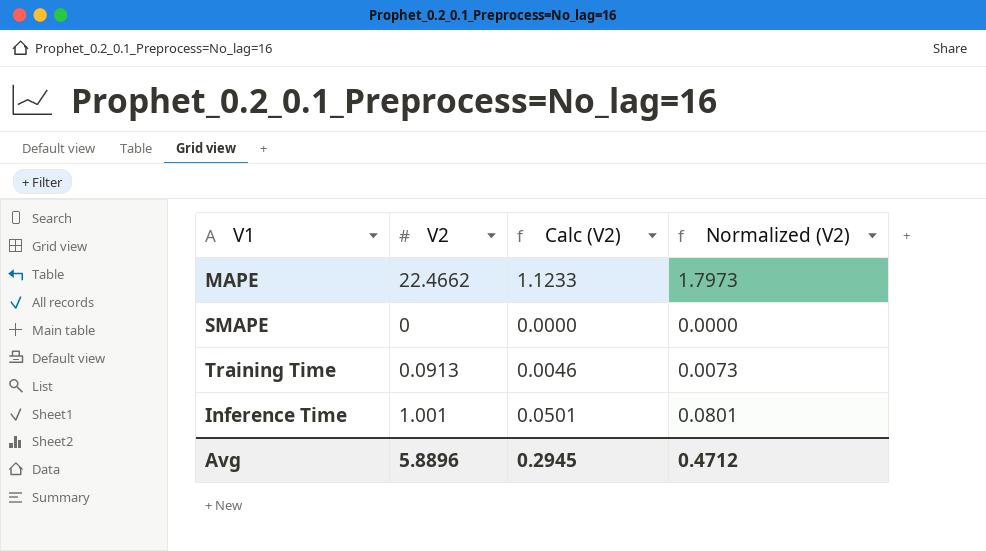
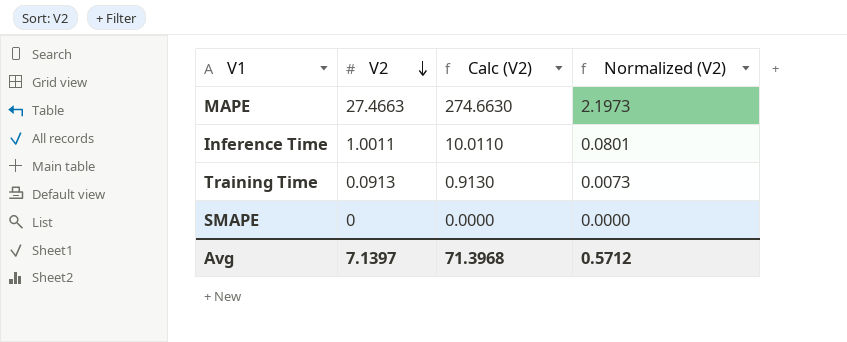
row order: none -> V2 descending
column Calc (V2) | formula: [V2] * 0.05 -> [V2] * 10
MAPE | V2: 22.4662 -> 27.4663
MAPE | Normalized (V2): 1.7973 -> 2.1973
Inference Time | V2: 1.001 -> 1.0011
Avg | V2: 5.8896 -> 7.1397
Avg | Calc (V2): 0.2945 -> 71.3968
Avg | Normalized (V2): 0.4712 -> 0.5712

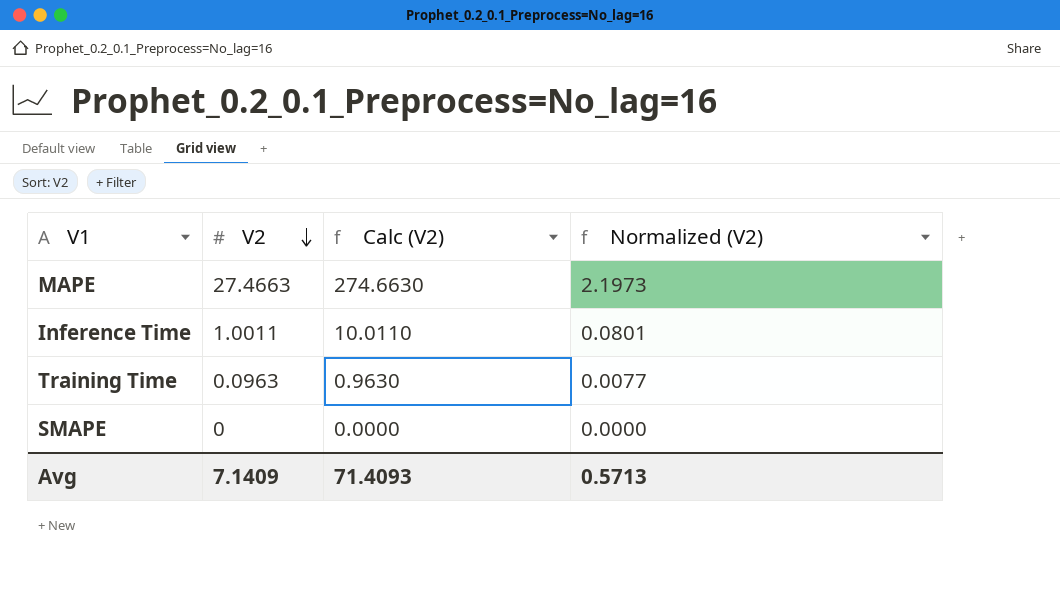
Training Time | V2: 0.0913 -> 0.0963
Training Time | Calc (V2): 0.9130 -> 0.9630
Training Time | Normalized (V2): 0.0073 -> 0.0077
Avg | V2: 7.1397 -> 7.1409
Avg | Calc (V2): 71.3968 -> 71.4093
Avg | Normalized (V2): 0.5712 -> 0.5713

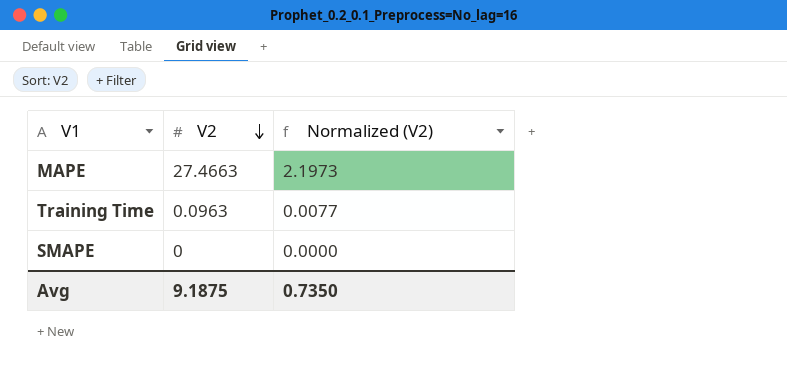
column Calc (V2) | formula: [V2] * 10 -> none
row Inference Time: 1.0011 | 10.0110 | 0.0801 -> none
Avg | V2: 7.1409 -> 9.1875
Avg | Normalized (V2): 0.5713 -> 0.7350

